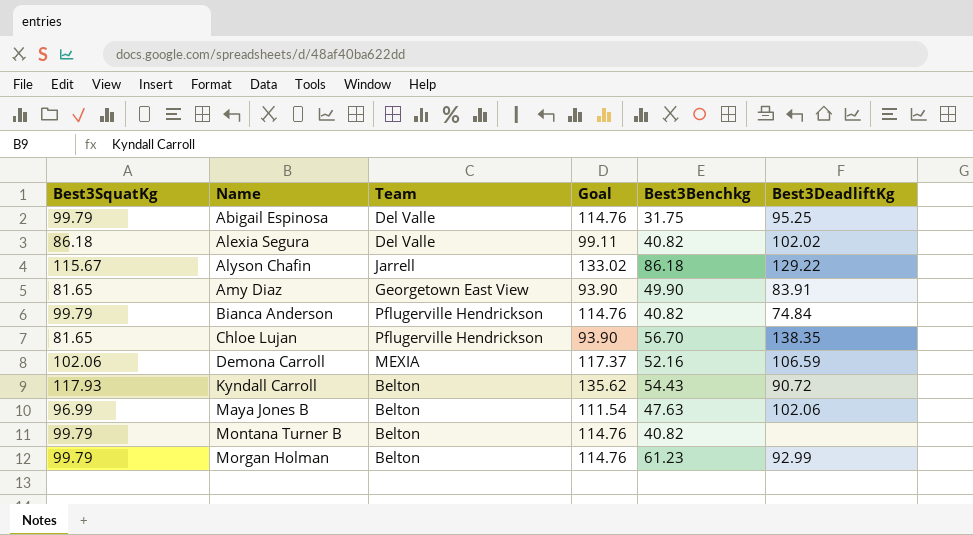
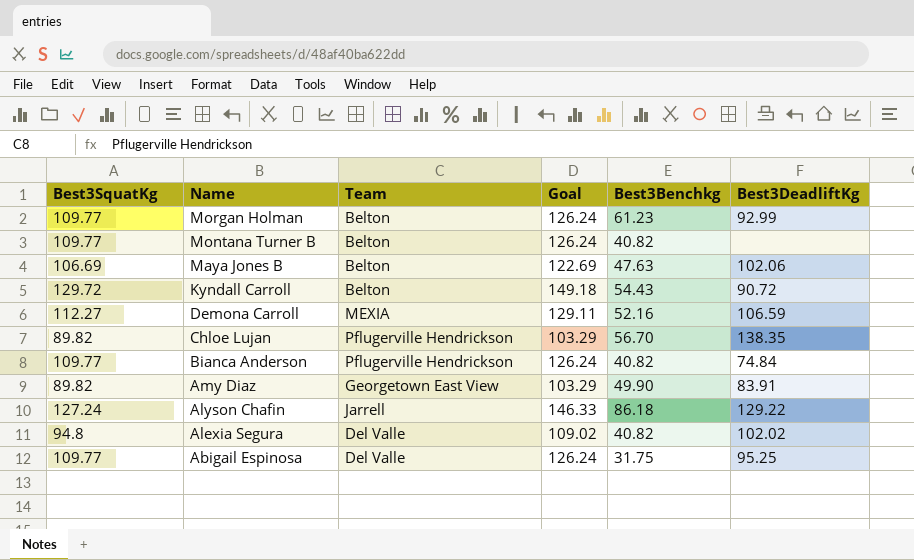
row order: Name ascending -> Name descending
Morgan Holman | Best3SquatKg: 99.79 -> 109.77
Morgan Holman | Goal: 114.76 -> 126.24
Montana Turner B | Best3SquatKg: 99.79 -> 109.77
Montana Turner B | Goal: 114.76 -> 126.24
Maya Jones B | Best3SquatKg: 96.99 -> 106.69
Maya Jones B | Goal: 111.54 -> 122.69
Kyndall Carroll | Best3SquatKg: 117.93 -> 129.72
Kyndall Carroll | Goal: 135.62 -> 149.18
Demona Carroll | Best3SquatKg: 102.06 -> 112.27
Demona Carroll | Goal: 117.37 -> 129.11
Chloe Lujan | Best3SquatKg: 81.65 -> 89.82
Chloe Lujan | Goal: 93.90 -> 103.29
Bianca Anderson | Best3SquatKg: 99.79 -> 109.77
Bianca Anderson | Goal: 114.76 -> 126.24
Amy Diaz | Best3SquatKg: 81.65 -> 89.82
Amy Diaz | Goal: 93.90 -> 103.29
Alyson Chafin | Best3SquatKg: 115.67 -> 127.24
Alyson Chafin | Goal: 133.02 -> 146.33
Alexia Segura | Best3SquatKg: 86.18 -> 94.8
Alexia Segura | Goal: 99.11 -> 109.02
Abigail Espinosa | Best3SquatKg: 99.79 -> 109.77
Abigail Espinosa | Goal: 114.76 -> 126.24

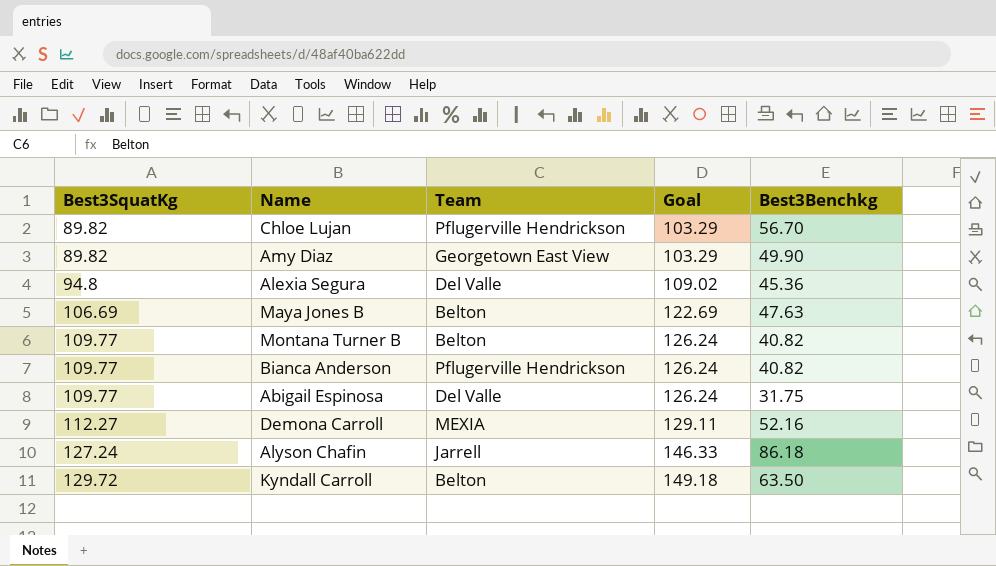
row order: Name descending -> Best3SquatKg ascending
column Best3DeadliftKg | position: 6 -> none
row Morgan Holman: 109.77 | Belton | 126.24 | 61.23 | 92.99 -> none
Alexia Segura | Best3Benchkg: 40.82 -> 45.36
Kyndall Carroll | Best3Benchkg: 54.43 -> 63.50

